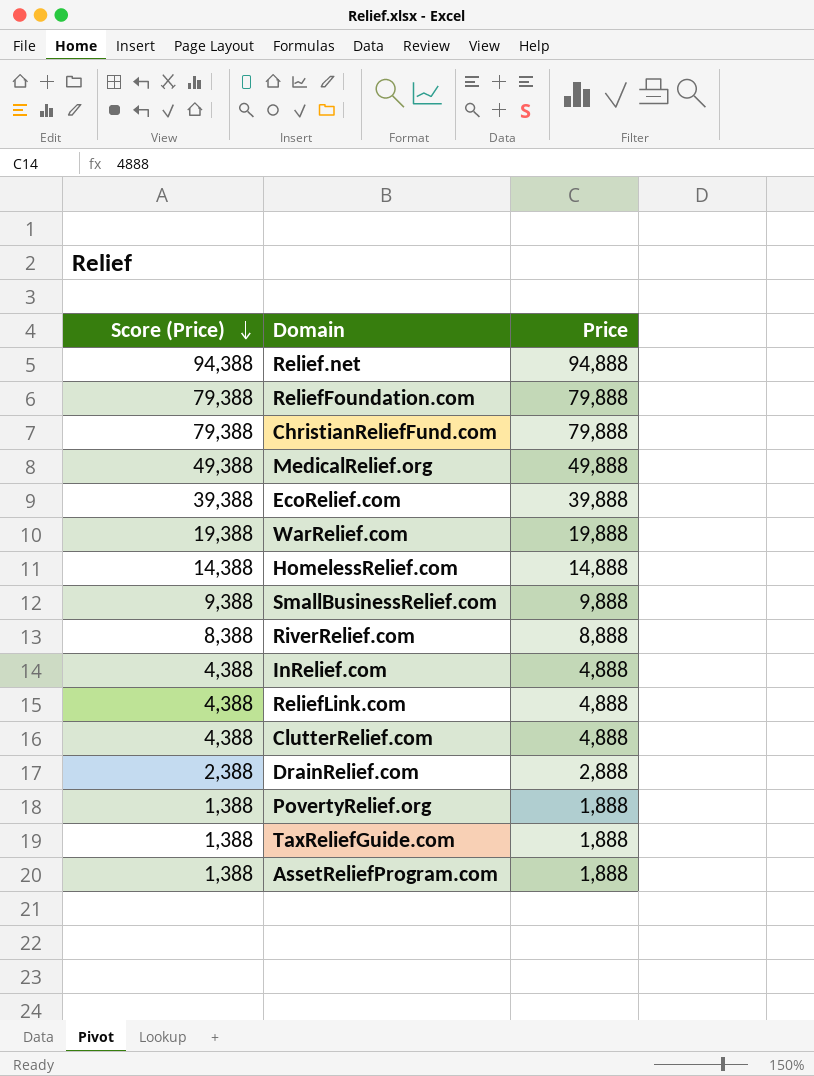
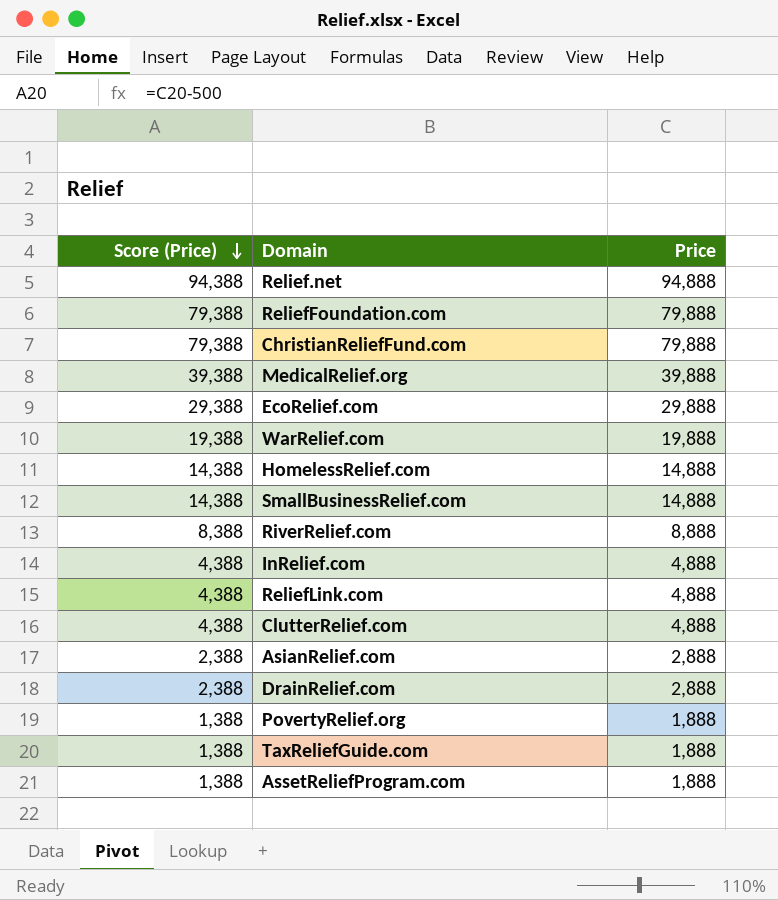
MedicalRelief.org | Score (Price): 49,388 -> 39,388
MedicalRelief.org | Price: 49,888 -> 39,888
EcoRelief.com | Score (Price): 39,388 -> 29,388
EcoRelief.com | Price: 39,888 -> 29,888
SmallBusinessRelief.com | Score (Price): 9,388 -> 14,388
SmallBusinessRelief.com | Price: 9,888 -> 14,888
row AsianRelief.com: none -> 2,388 | 2,888

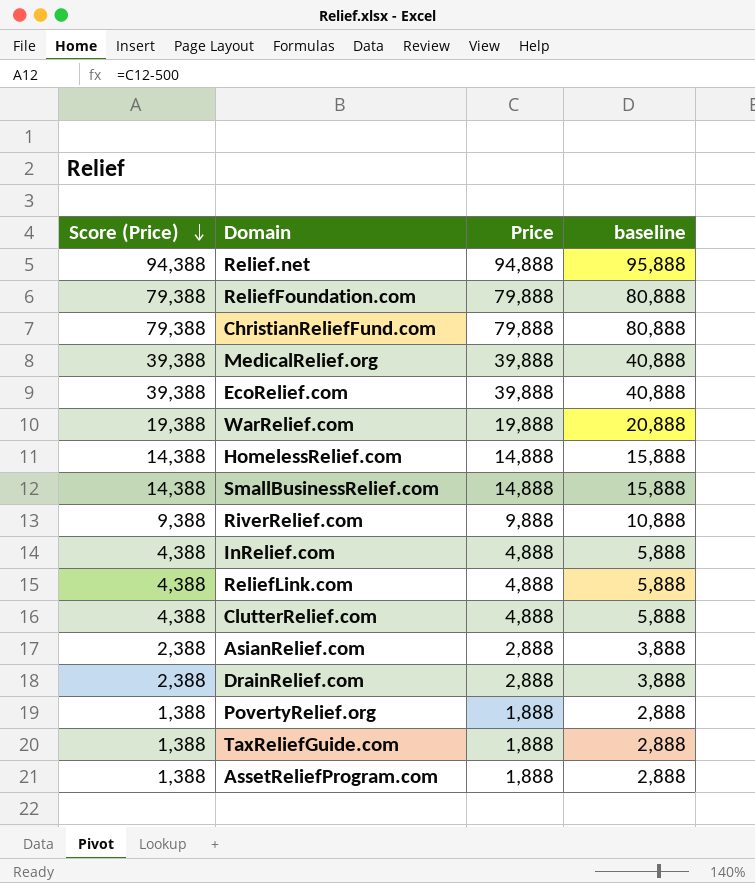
column baseline | formula: none -> [Price] + 1000
EcoRelief.com | Score (Price): 29,388 -> 39,388
EcoRelief.com | Price: 29,888 -> 39,888
RiverRelief.com | Score (Price): 8,388 -> 9,388
RiverRelief.com | Price: 8,888 -> 9,888

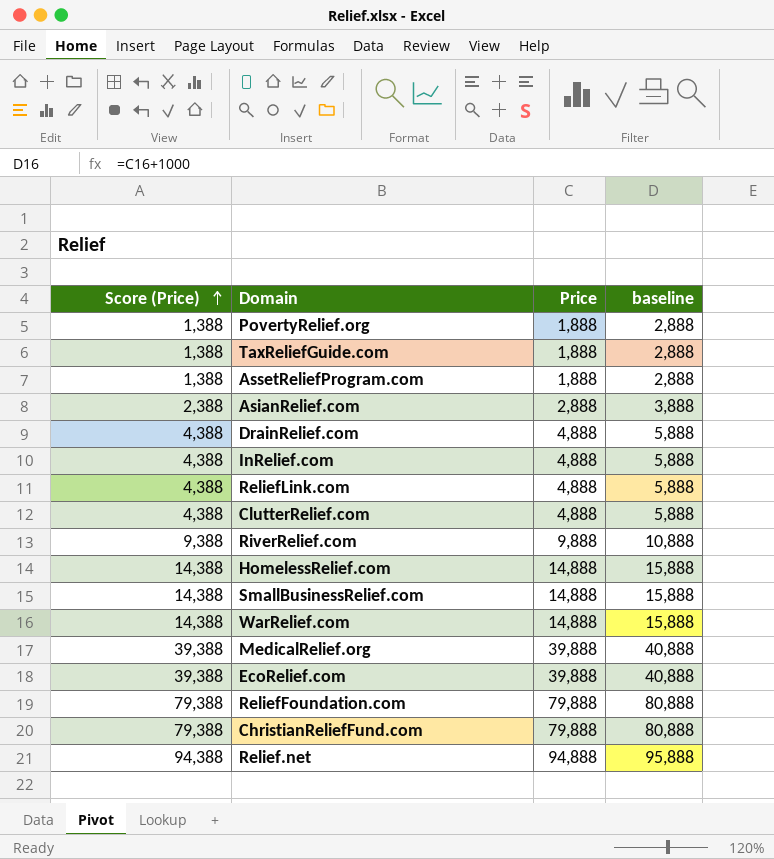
row order: Score (Price) descending -> Score (Price) ascending
DrainRelief.com | Score (Price): 2,388 -> 4,388
DrainRelief.com | Price: 2,888 -> 4,888
DrainRelief.com | baseline: 3,888 -> 5,888
WarRelief.com | Score (Price): 19,388 -> 14,388
WarRelief.com | Price: 19,888 -> 14,888
WarRelief.com | baseline: 20,888 -> 15,888

